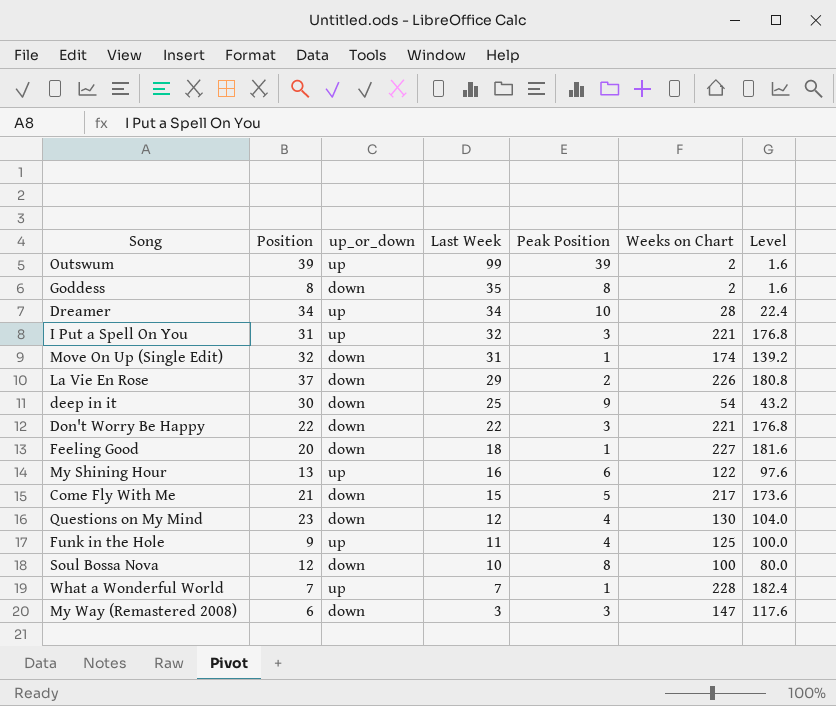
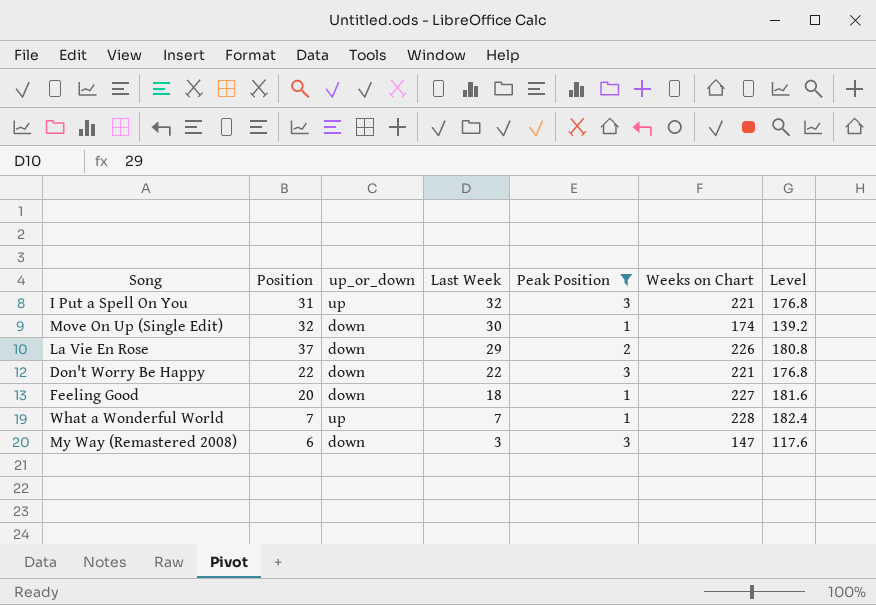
filter: none -> Peak Position <= 3
Move On Up (Single Edit) | Last Week: 31 -> 30

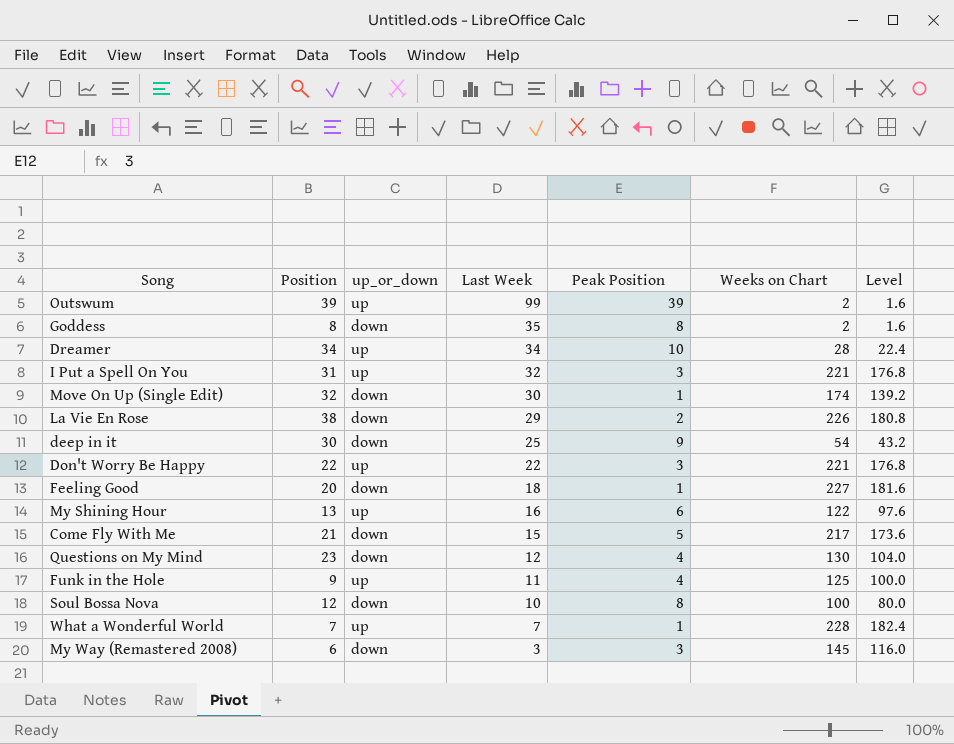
filter: Peak Position <= 3 -> none
La Vie En Rose | Position: 37 -> 38
Don't Worry Be Happy | up_or_down: down -> up
My Way (Remastered 2008) | Weeks on Chart: 147 -> 145
My Way (Remastered 2008) | Level: 117.6 -> 116.0

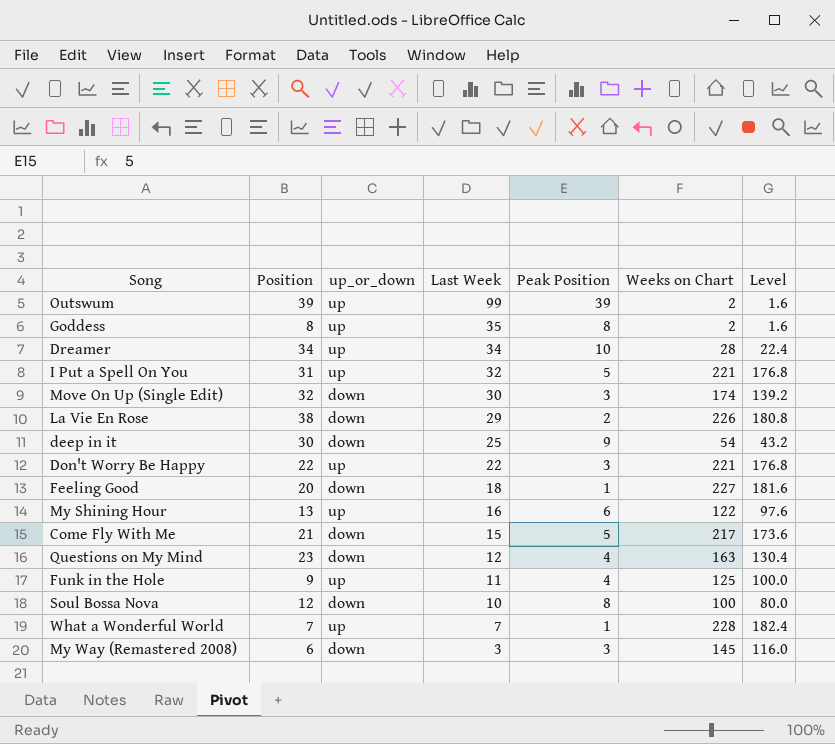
Goddess | up_or_down: down -> up
I Put a Spell On You | Peak Position: 3 -> 5
Move On Up (Single Edit) | Peak Position: 1 -> 3
Questions on My Mind | Weeks on Chart: 130 -> 163
Questions on My Mind | Level: 104.0 -> 130.4

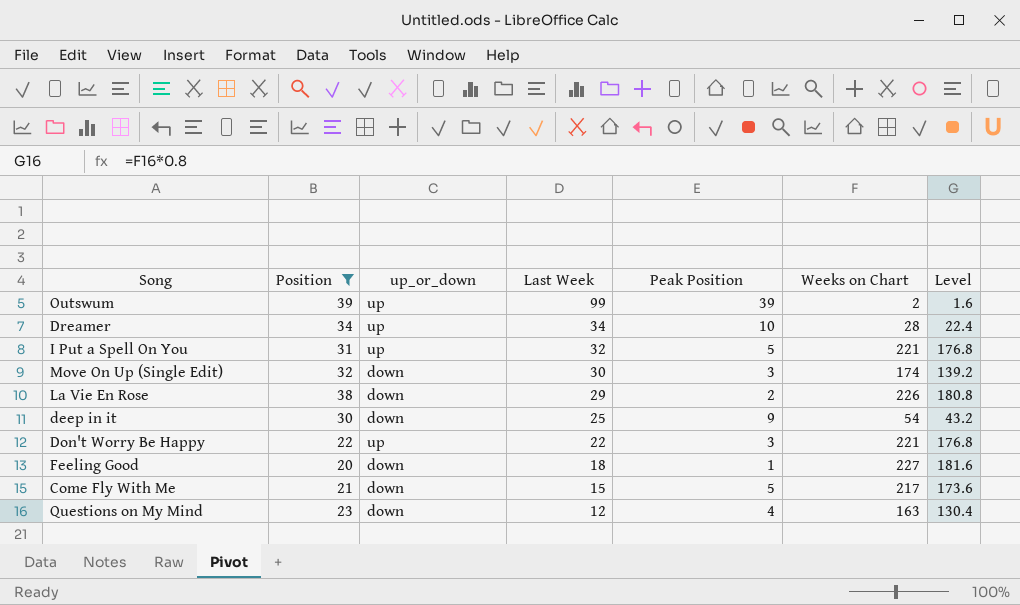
filter: none -> Position >= 20

